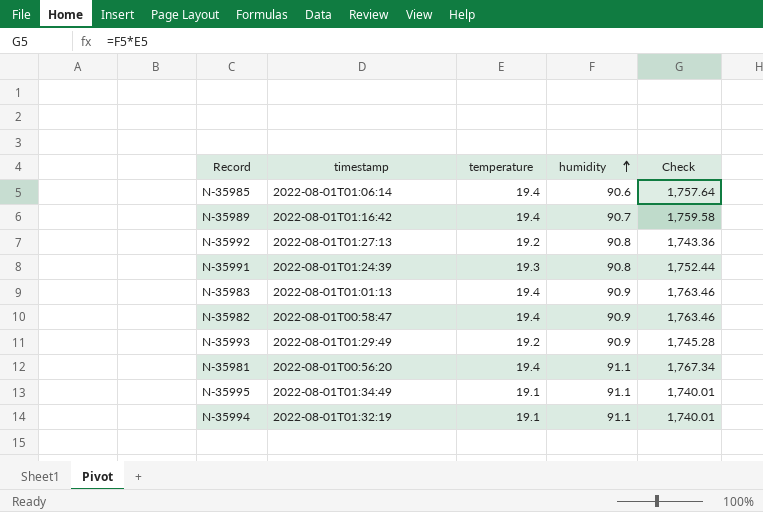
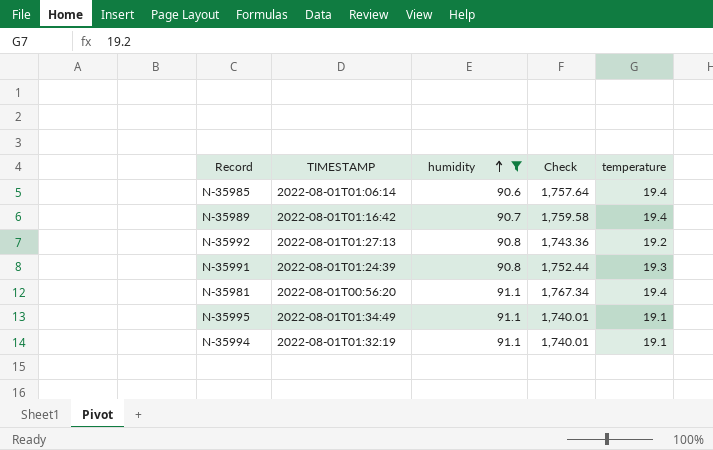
filter: none -> humidity != 90.9
column name: timestamp -> TIMESTAMP
column temperature | position: 3 -> 5

